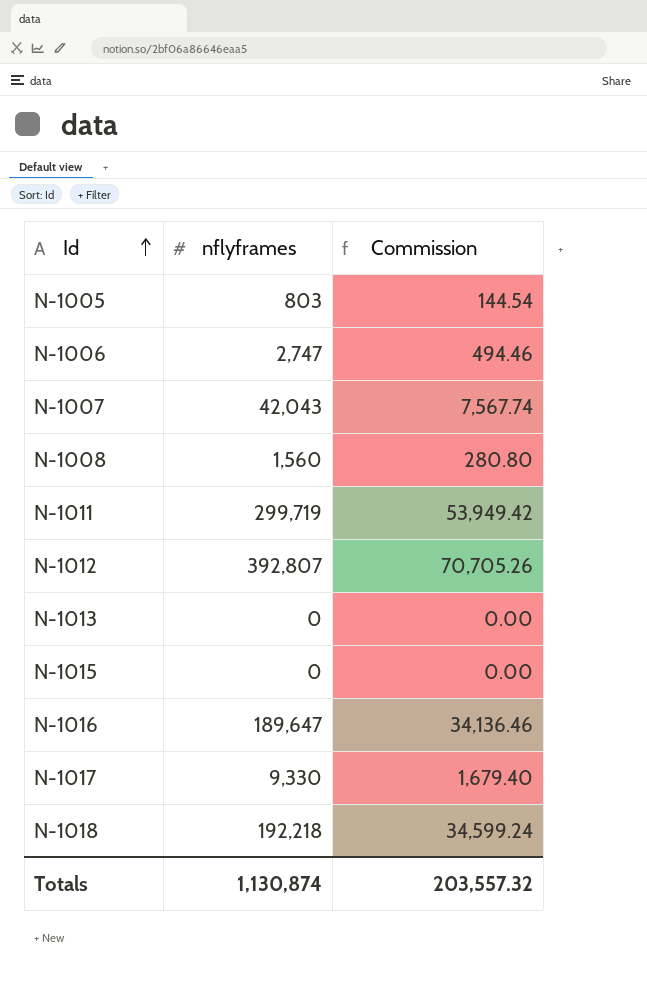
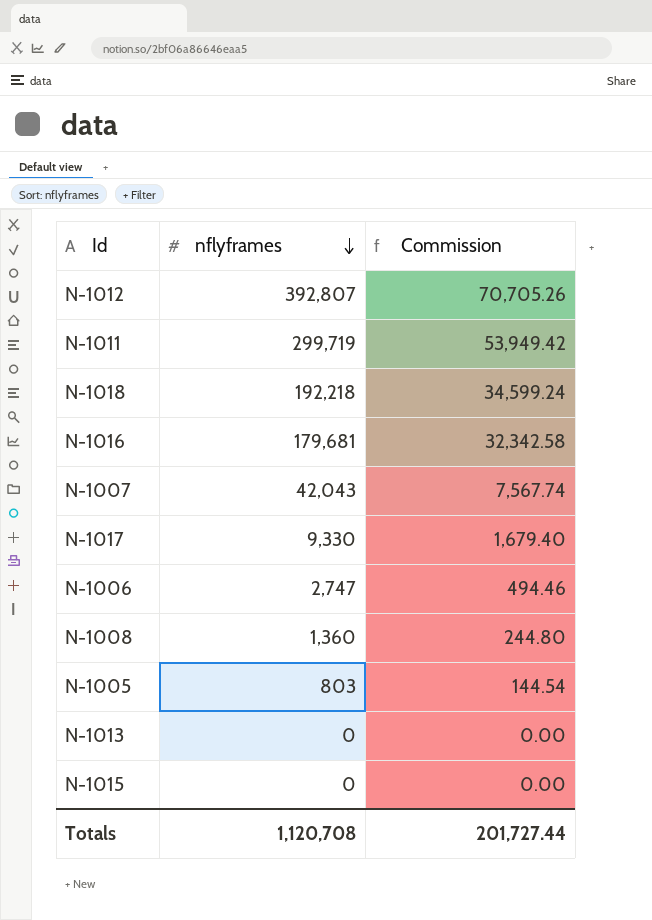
row order: Id ascending -> nflyframes descending
N-1016 | nflyframes: 189,647 -> 179,681
N-1016 | Commission: 34,136.46 -> 32,342.58
N-1008 | nflyframes: 1,560 -> 1,360
N-1008 | Commission: 280.80 -> 244.80
Totals | nflyframes: 1,130,874 -> 1,120,708
Totals | Commission: 203,557.32 -> 201,727.44

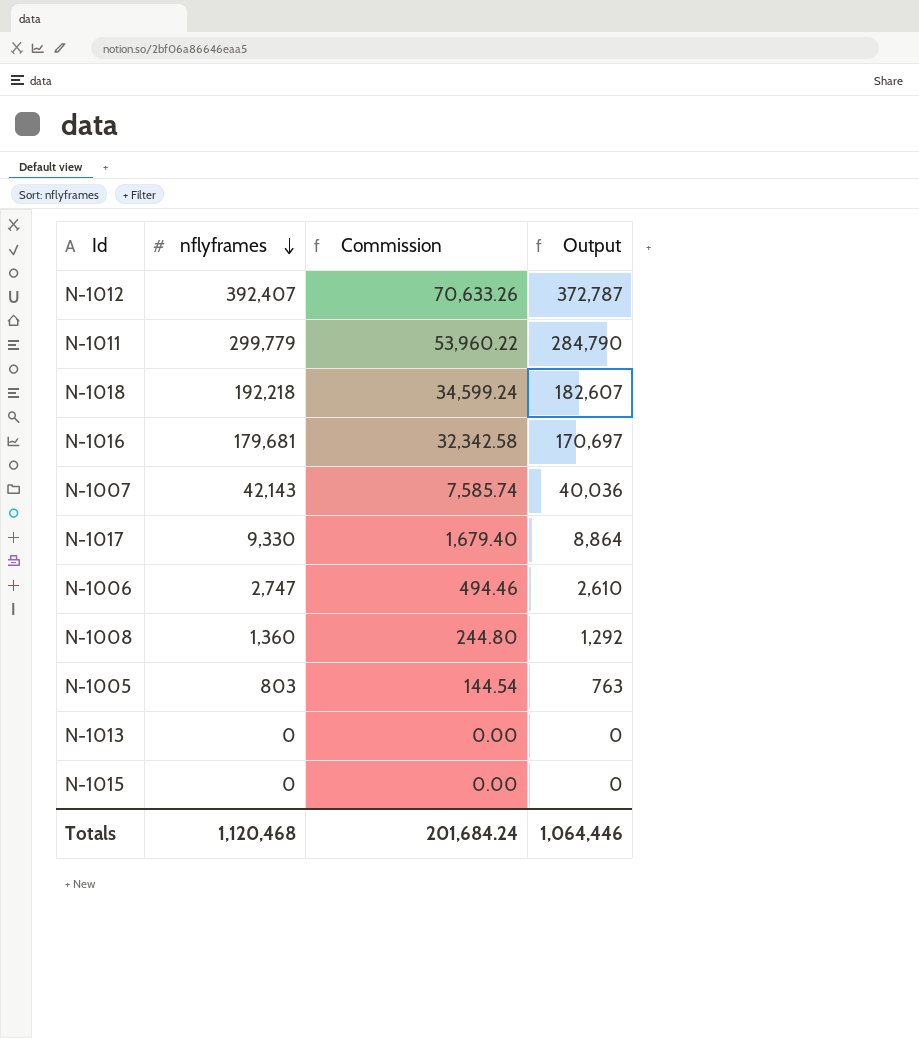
column Output | formula: none -> [nflyframes] * 0.95
N-1012 | nflyframes: 392,807 -> 392,407
N-1012 | Commission: 70,705.26 -> 70,633.26
N-1011 | nflyframes: 299,719 -> 299,779
N-1011 | Commission: 53,949.42 -> 53,960.22
N-1007 | nflyframes: 42,043 -> 42,143
N-1007 | Commission: 7,567.74 -> 7,585.74
Totals | nflyframes: 1,120,708 -> 1,120,468
Totals | Commission: 201,727.44 -> 201,684.24

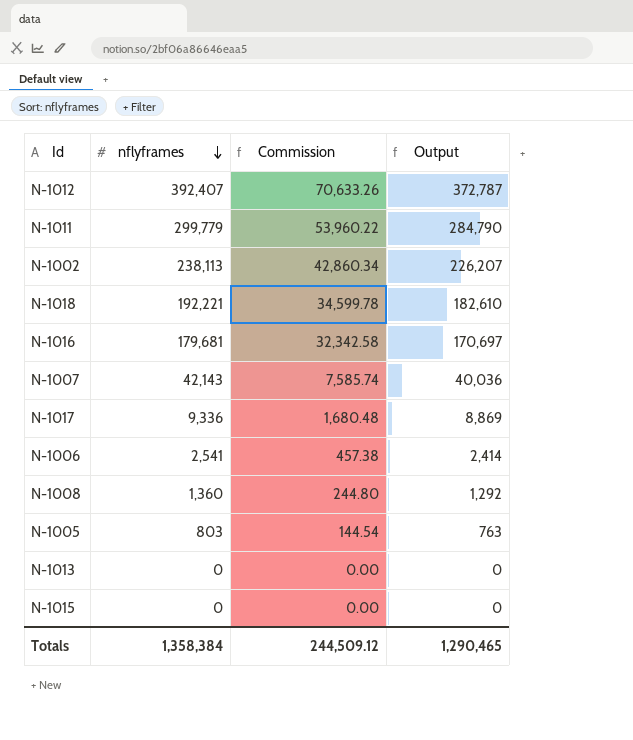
row N-1002: none -> 238,113 | 42,860.34 | 226,207
N-1018 | nflyframes: 192,218 -> 192,221
N-1018 | Commission: 34,599.24 -> 34,599.78
N-1018 | Output: 182,607 -> 182,610
N-1017 | nflyframes: 9,330 -> 9,336
N-1017 | Commission: 1,679.40 -> 1,680.48
N-1017 | Output: 8,864 -> 8,869
N-1006 | nflyframes: 2,747 -> 2,541
N-1006 | Commission: 494.46 -> 457.38
N-1006 | Output: 2,610 -> 2,414
Totals | nflyframes: 1,120,468 -> 1,358,384
Totals | Commission: 201,684.24 -> 244,509.12
Totals | Output: 1,064,446 -> 1,290,465

